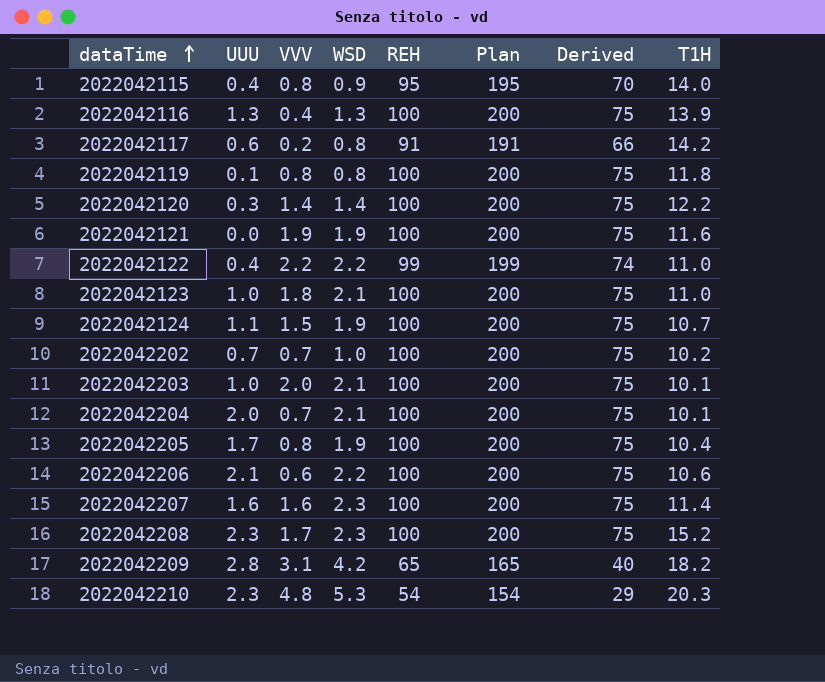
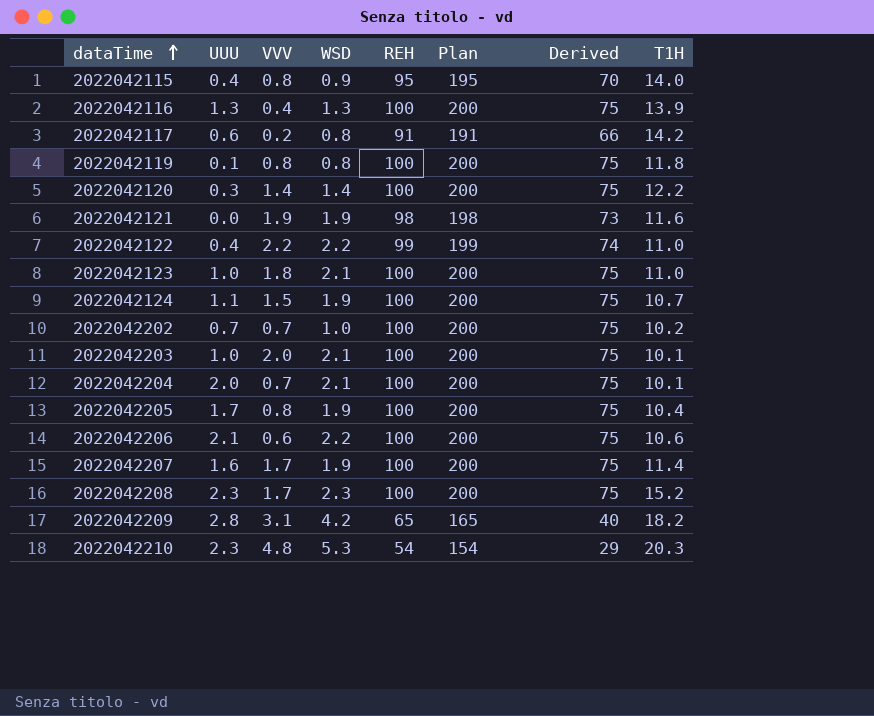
2022042121 | REH: 100 -> 98
2022042121 | Plan: 200 -> 198
2022042121 | Derived: 75 -> 73
2022042207 | VVV: 1.6 -> 1.7
2022042207 | WSD: 2.3 -> 1.9

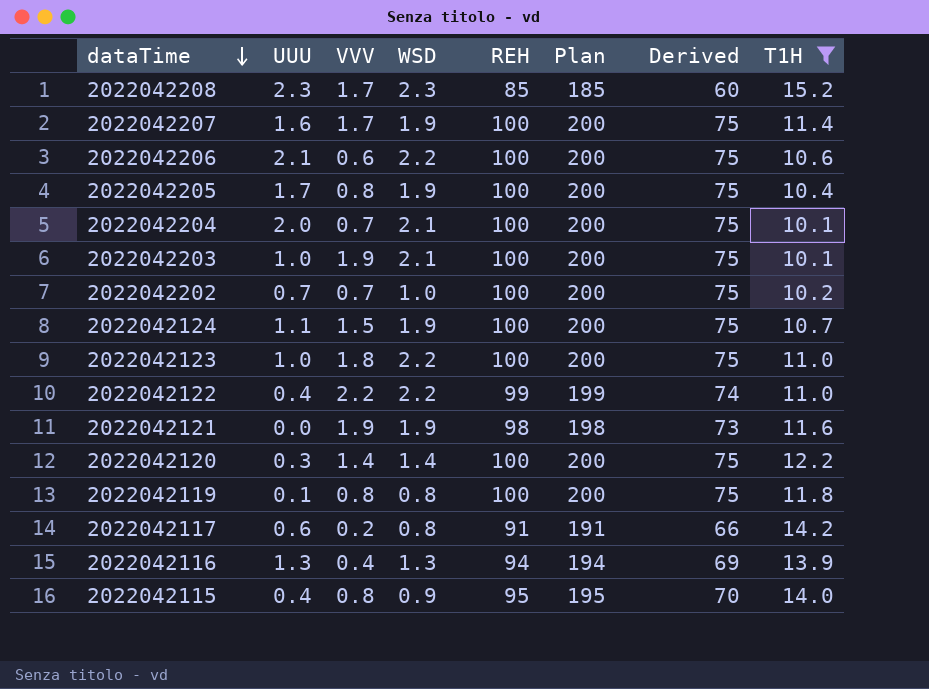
filter: none -> T1H <= 15.2
row order: dataTime ascending -> dataTime descending
2022042208 | REH: 100 -> 85
2022042208 | Plan: 200 -> 185
2022042208 | Derived: 75 -> 60
2022042203 | VVV: 2.0 -> 1.9
2022042123 | WSD: 2.1 -> 2.2
2022042116 | REH: 100 -> 94
2022042116 | Plan: 200 -> 194
2022042116 | Derived: 75 -> 69

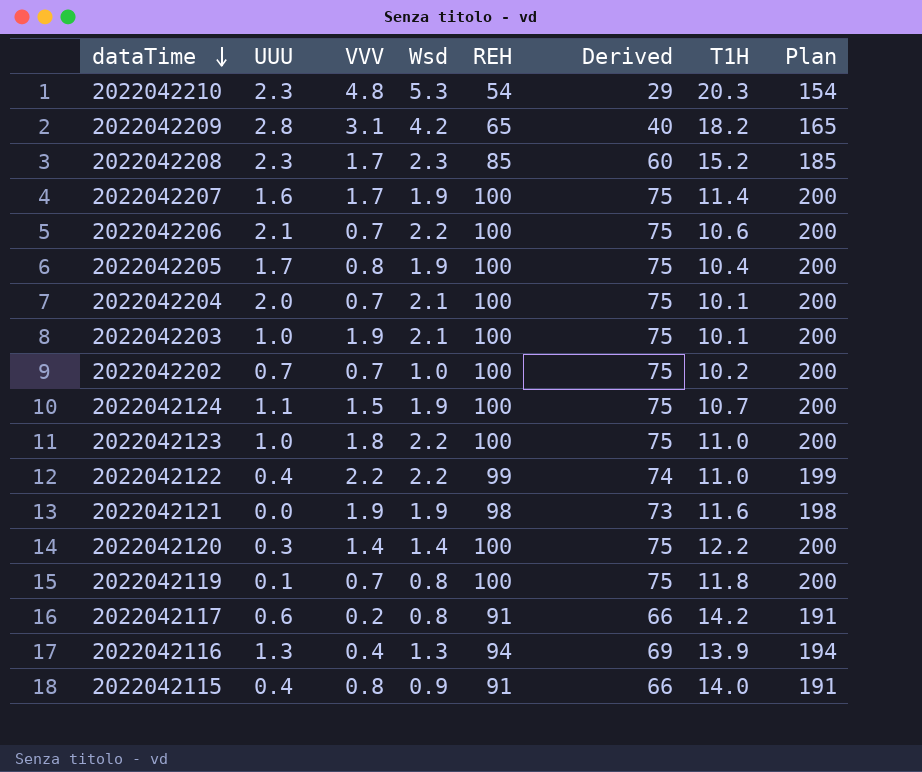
filter: T1H <= 15.2 -> none
column name: WSD -> Wsd
column Plan | position: 6 -> 8
2022042206 | VVV: 0.6 -> 0.7
2022042119 | VVV: 0.8 -> 0.7
2022042115 | REH: 95 -> 91
2022042115 | Derived: 70 -> 66
2022042115 | Plan: 195 -> 191

